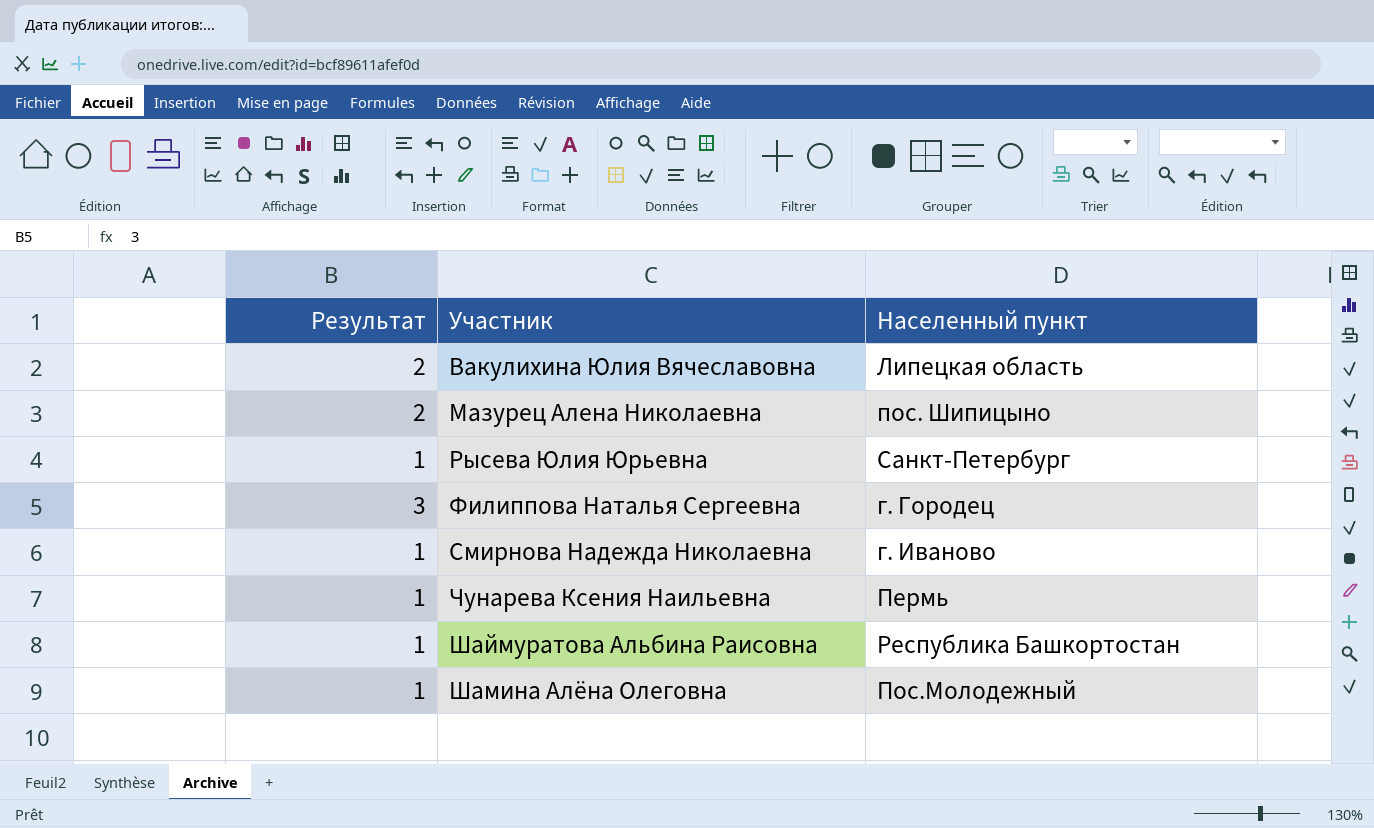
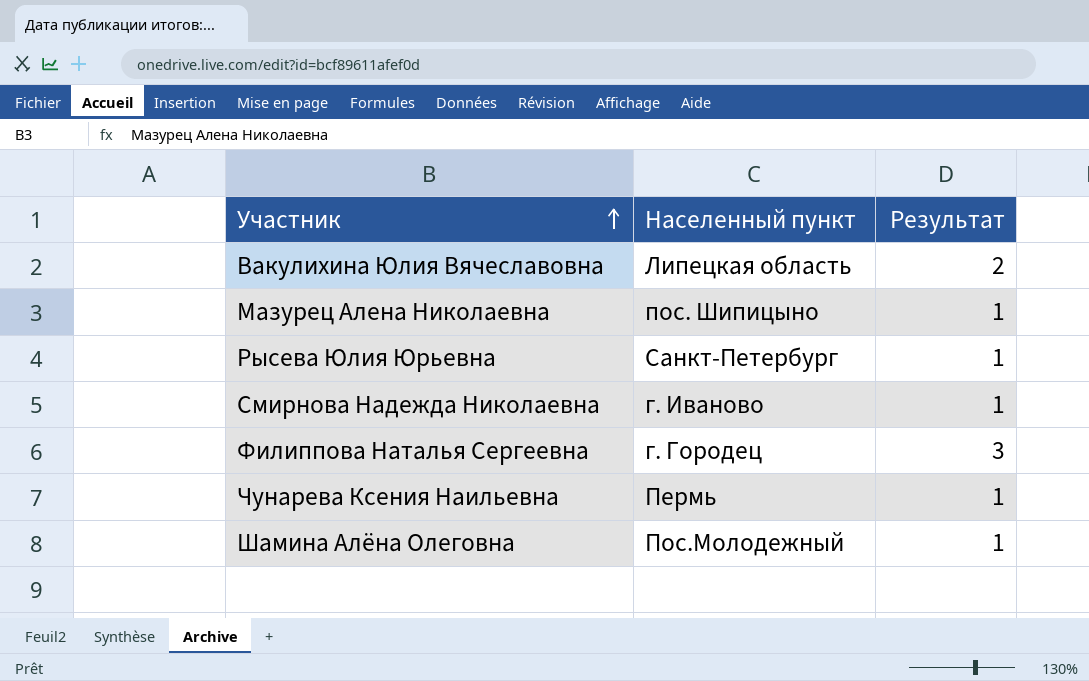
row order: none -> Участник ascending
column Результат | position: 1 -> 3
row Шаймуратова Альбина Раисовна: 1 | Республика Башкортостан -> none
Мазурец Алена Николаевна | Результат: 2 -> 1

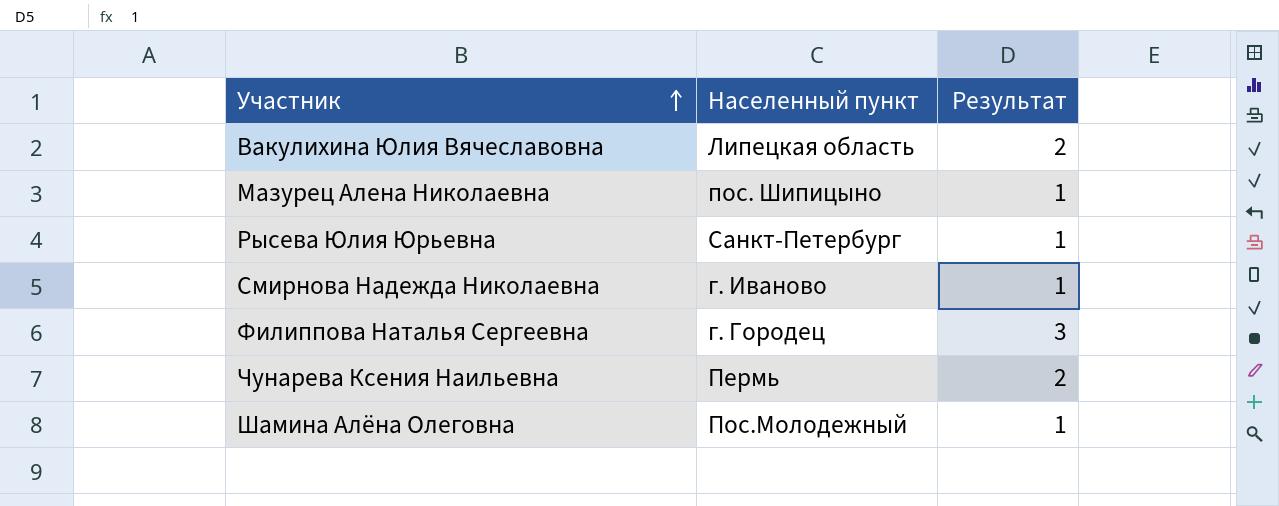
Чунарева Ксения Наильевна | Результат: 1 -> 2

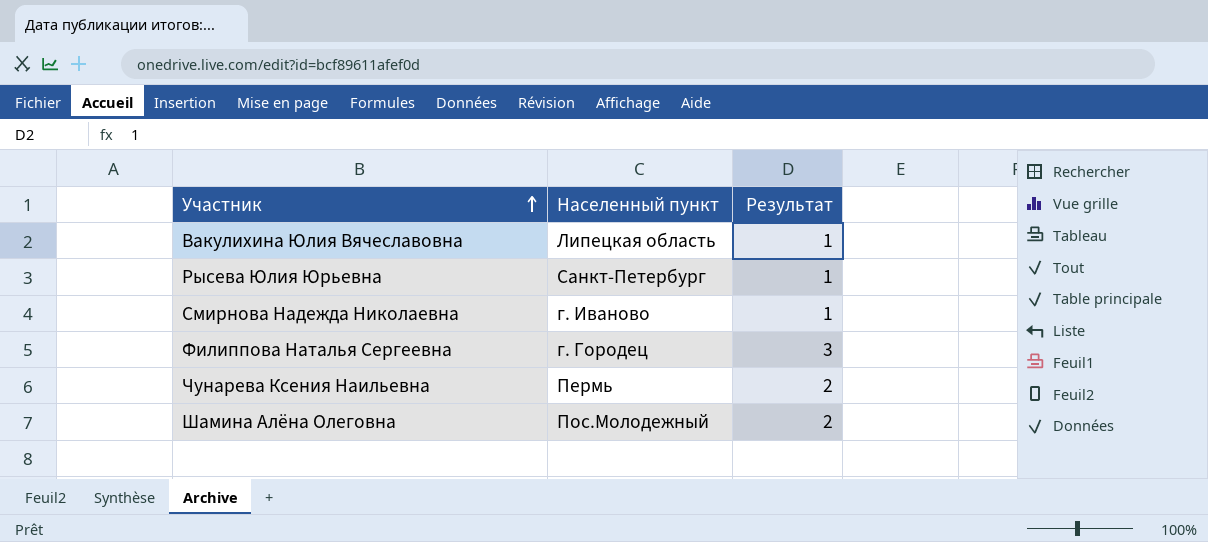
row Мазурец Алена Николаевна: пос. Шипицыно | 1 -> none
Вакулихина Юлия Вячеславовна | Результат: 2 -> 1
Шамина Алёна Олеговна | Результат: 1 -> 2

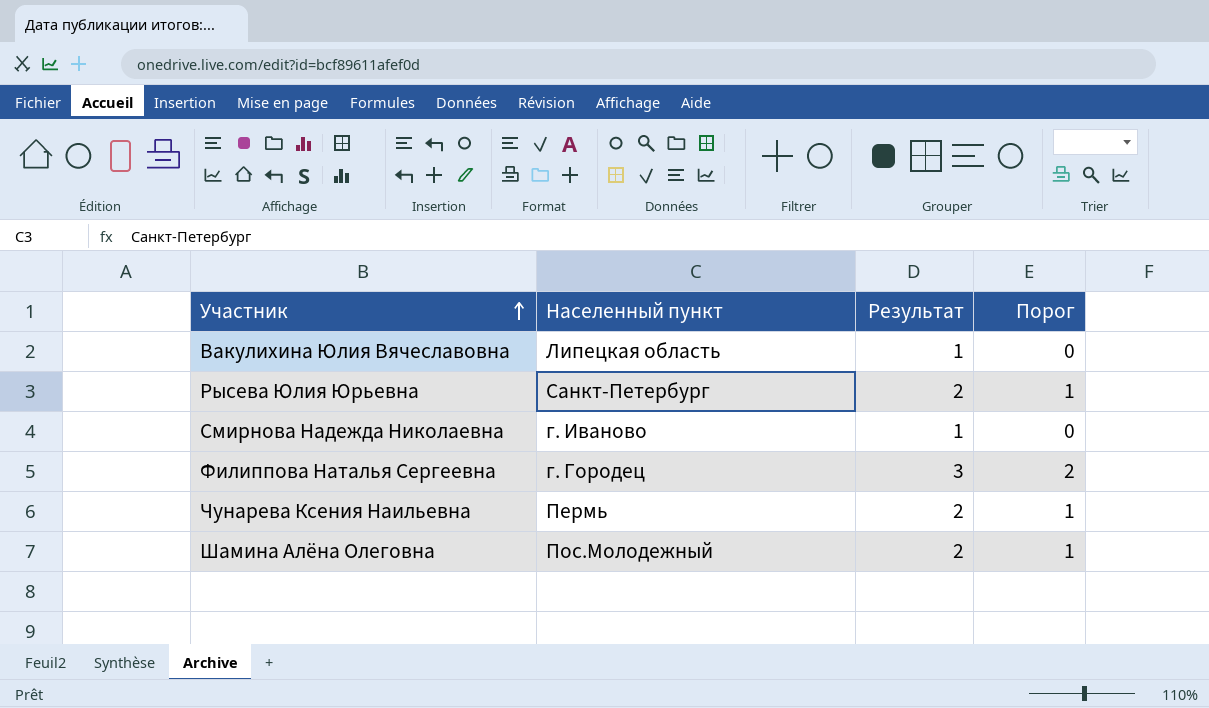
column Порог | formula: none -> [Результат] - 1
Рысева Юлия Юрьевна | Результат: 1 -> 2

